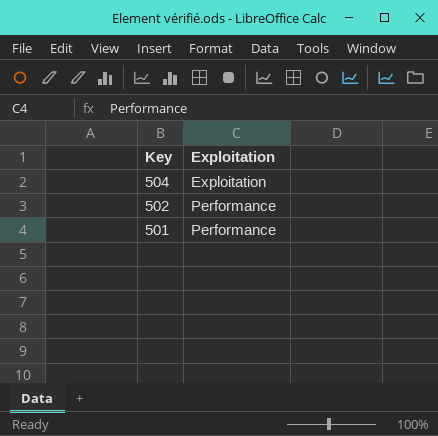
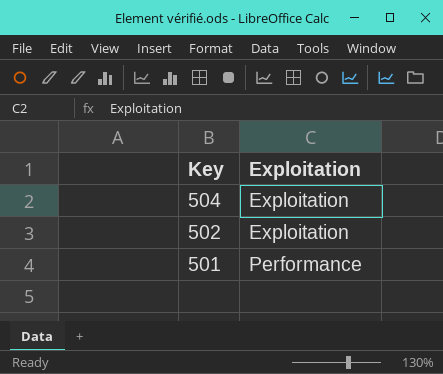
502 | Exploitation: Performance -> Exploitation

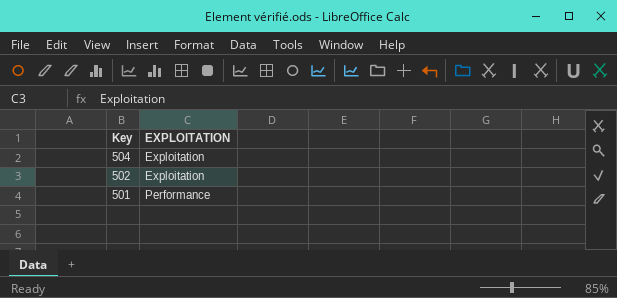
column name: Exploitation -> EXPLOITATION

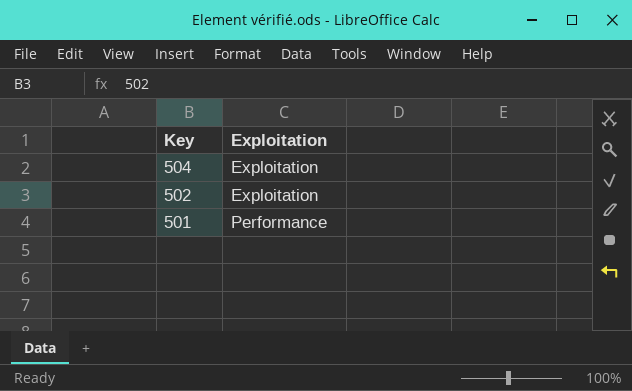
column name: EXPLOITATION -> Exploitation

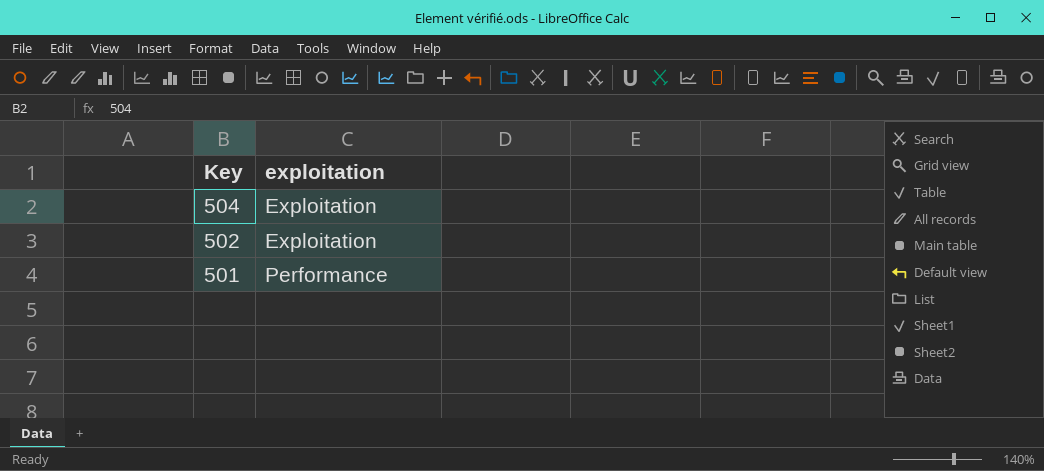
column name: Exploitation -> exploitation

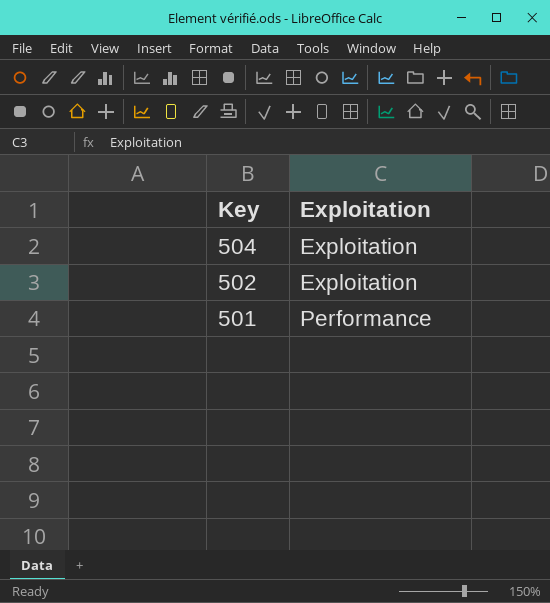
column name: exploitation -> Exploitation

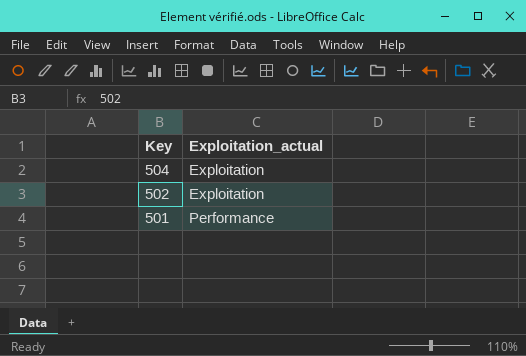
column name: Exploitation -> Exploitation_actual

